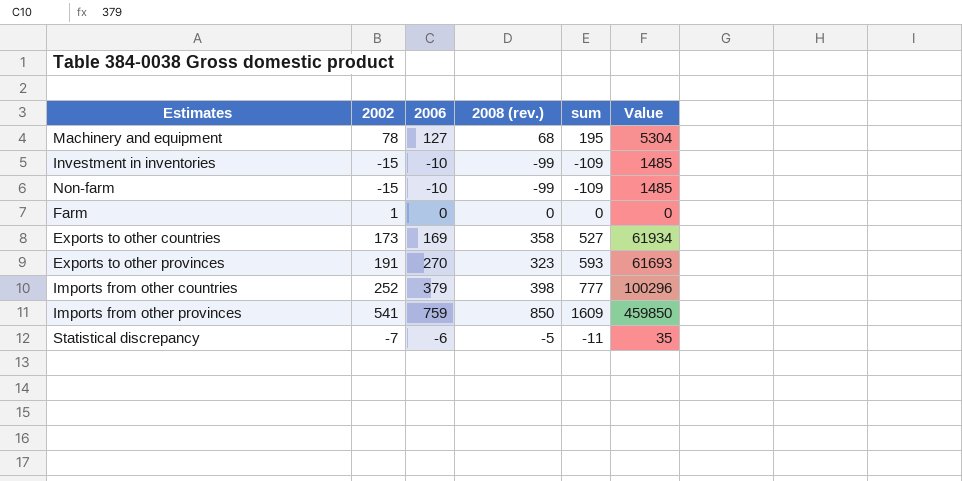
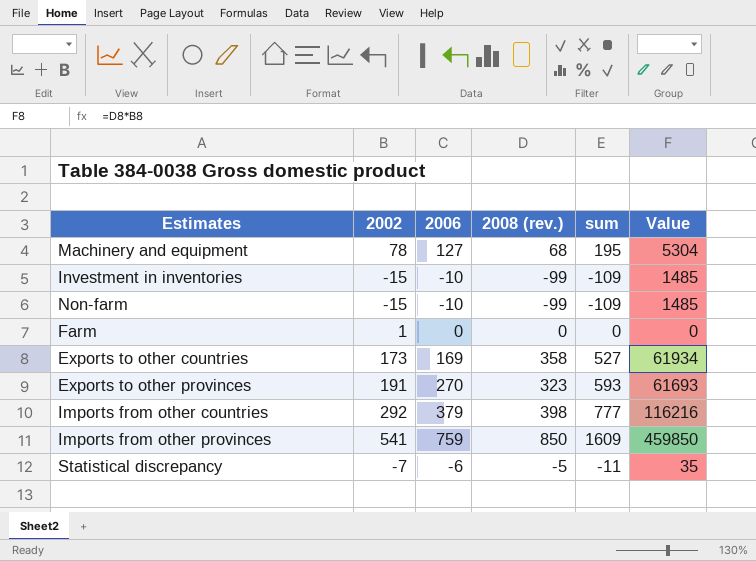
Imports from other countries | 2002: 252 -> 292
Imports from other countries | Value: 100296 -> 116216

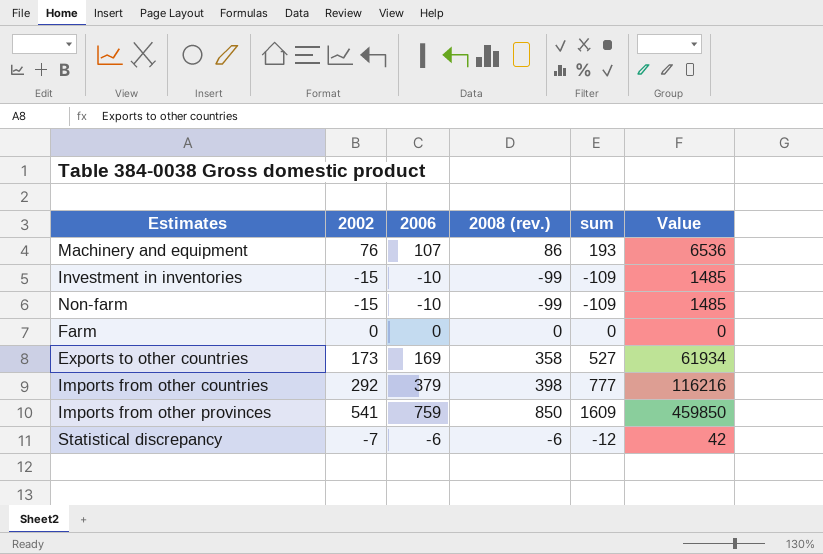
row Exports to other provinces: 191 | 270 | 323 | 593 | 61693 -> none
Machinery and equipment | 2002: 78 -> 76
Machinery and equipment | 2006: 127 -> 107
Machinery and equipment | 2008 (rev.): 68 -> 86
Machinery and equipment | sum: 195 -> 193
Machinery and equipment | Value: 5304 -> 6536
Farm | 2002: 1 -> 0
Statistical discrepancy | 2008 (rev.): -5 -> -6
Statistical discrepancy | sum: -11 -> -12
Statistical discrepancy | Value: 35 -> 42

